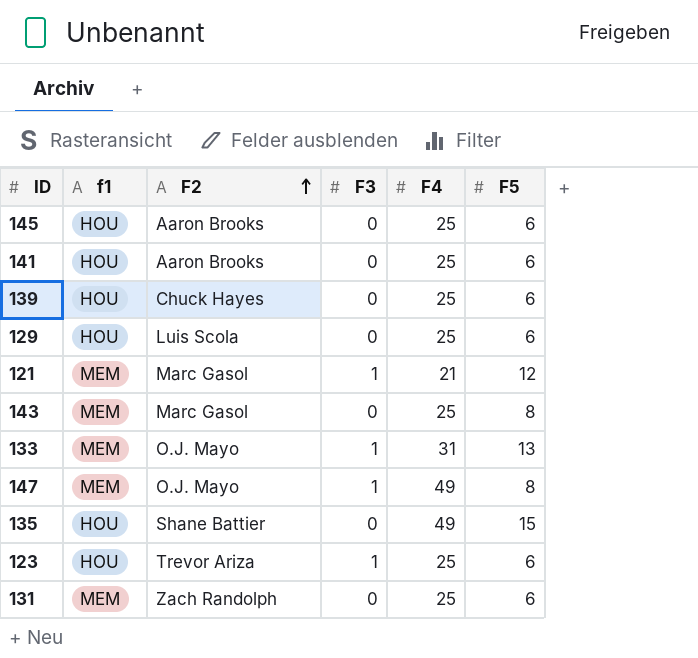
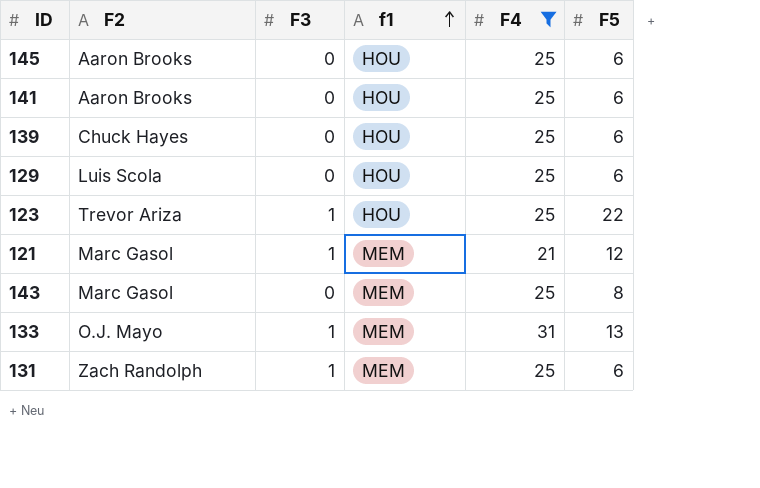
filter: none -> F4 != 49
row order: F2 ascending -> f1 ascending
column f1 | position: 2 -> 4
123 | F5: 6 -> 22
131 | F3: 0 -> 1

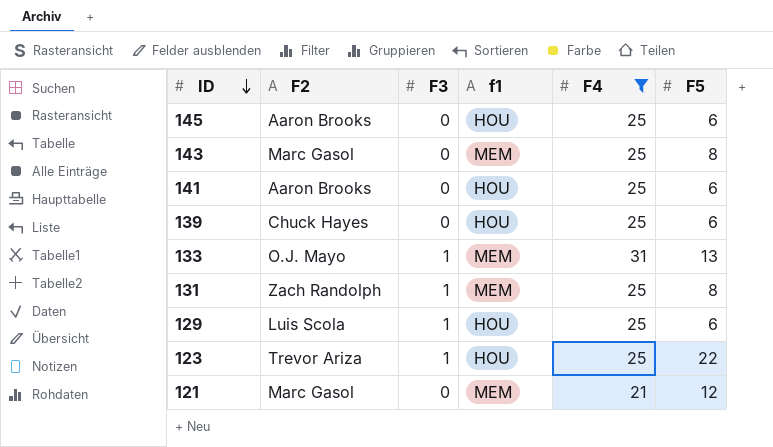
row order: f1 ascending -> ID descending
131 | F5: 6 -> 8
129 | F3: 0 -> 1
121 | F3: 1 -> 0

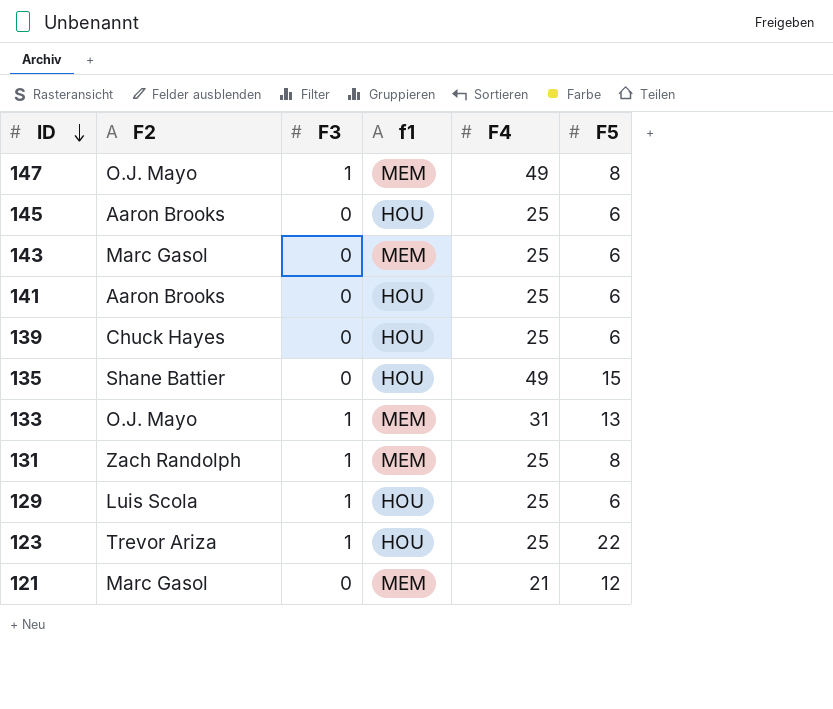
filter: F4 != 49 -> none
143 | F5: 8 -> 6

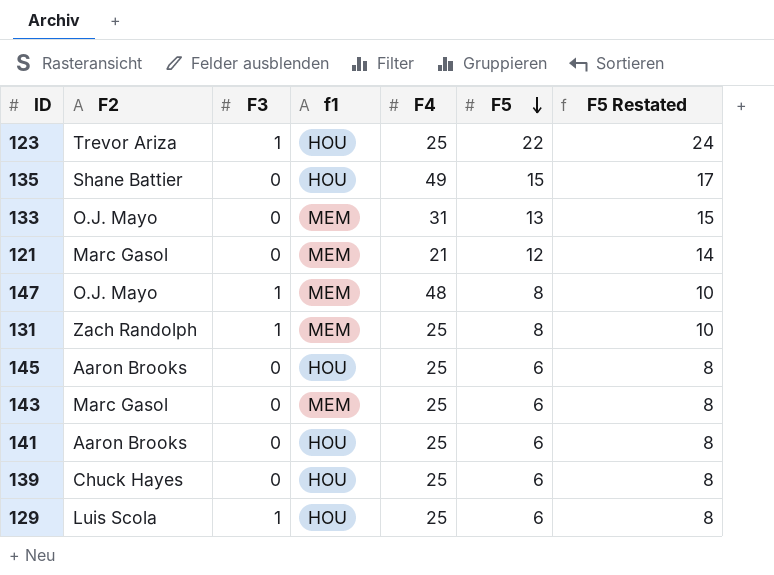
row order: ID descending -> F5 descending
column F5 Restated | formula: none -> [F5] + 2
133 | F3: 1 -> 0
147 | F4: 49 -> 48

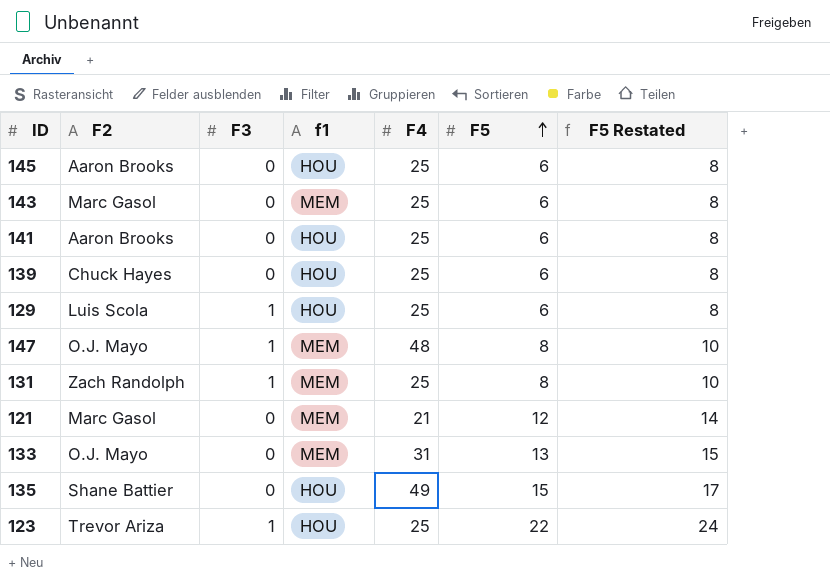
row order: F5 descending -> F5 ascending

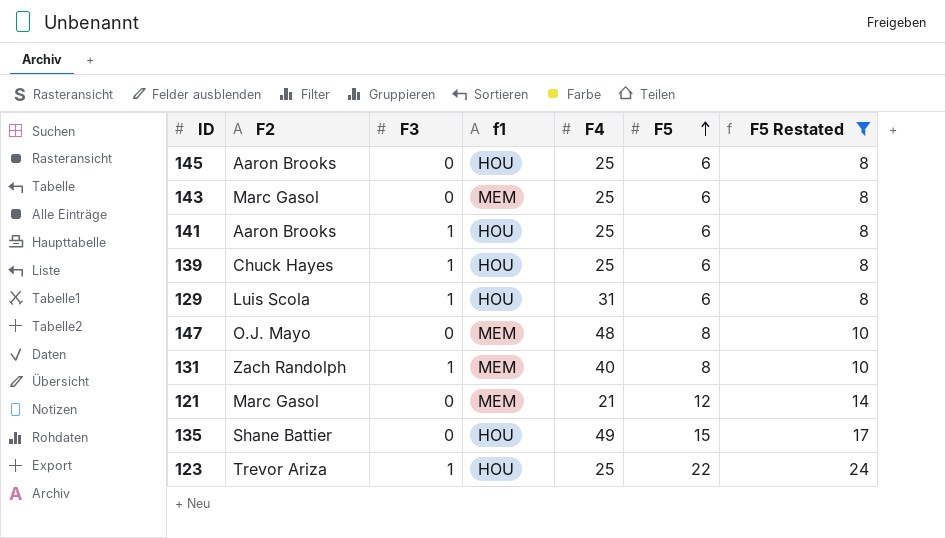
filter: none -> F5 Restated != 15
141 | F3: 0 -> 1
139 | F3: 0 -> 1
129 | F4: 25 -> 31
147 | F3: 1 -> 0
131 | F4: 25 -> 40

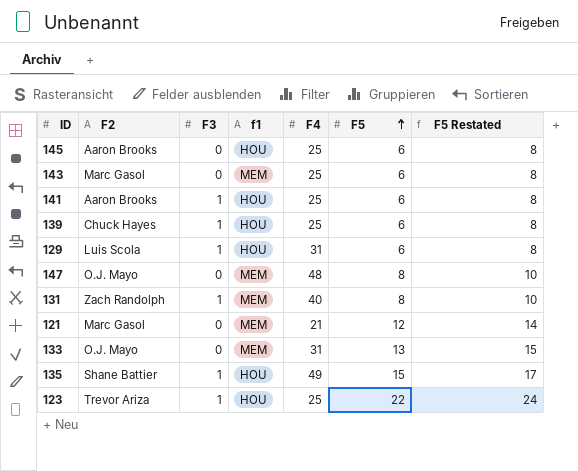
filter: F5 Restated != 15 -> none
135 | F3: 0 -> 1

